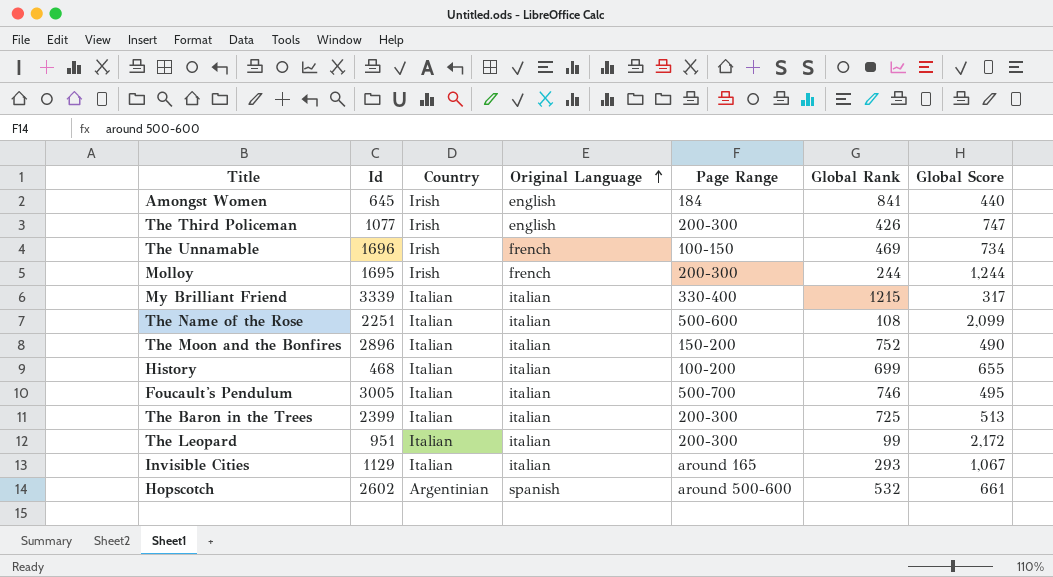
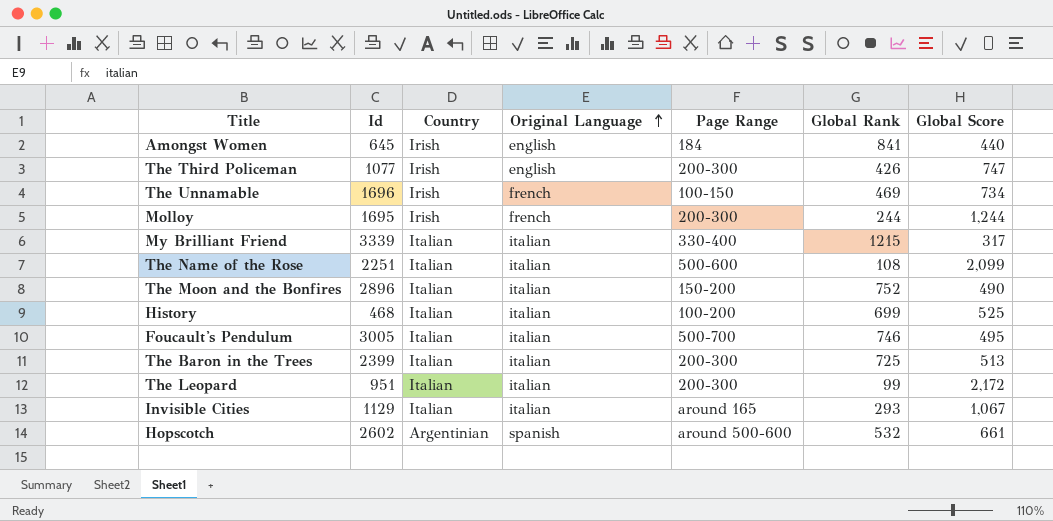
History | Global Score: 655 -> 525

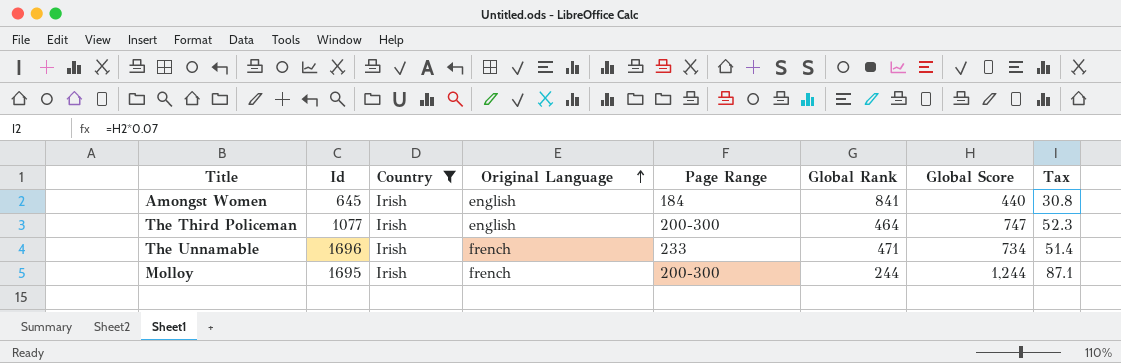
filter: none -> Country = Irish
column Tax | formula: none -> [Global Score] * 0.07
The Third Policeman | Global Rank: 426 -> 464
The Unnamable | Page Range: 100-150 -> 233
The Unnamable | Global Rank: 469 -> 471

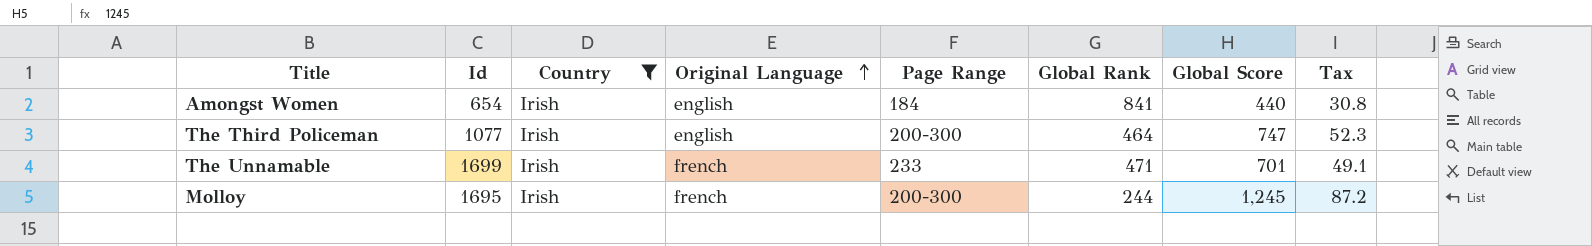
Amongst Women | Id: 645 -> 654
The Unnamable | Id: 1696 -> 1699
The Unnamable | Global Score: 734 -> 701
The Unnamable | Tax: 51.4 -> 49.1
Molloy | Global Score: 1,244 -> 1,245
Molloy | Tax: 87.1 -> 87.2

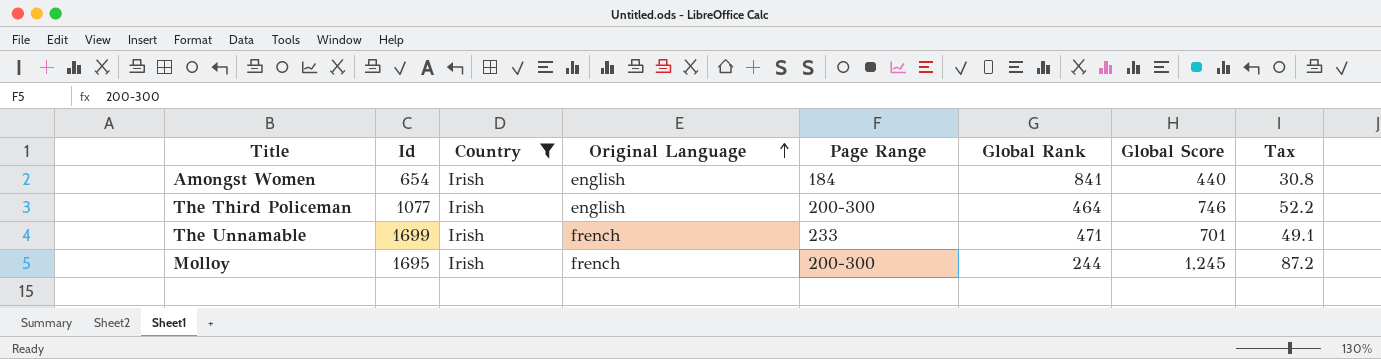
The Third Policeman | Global Score: 747 -> 746
The Third Policeman | Tax: 52.3 -> 52.2

